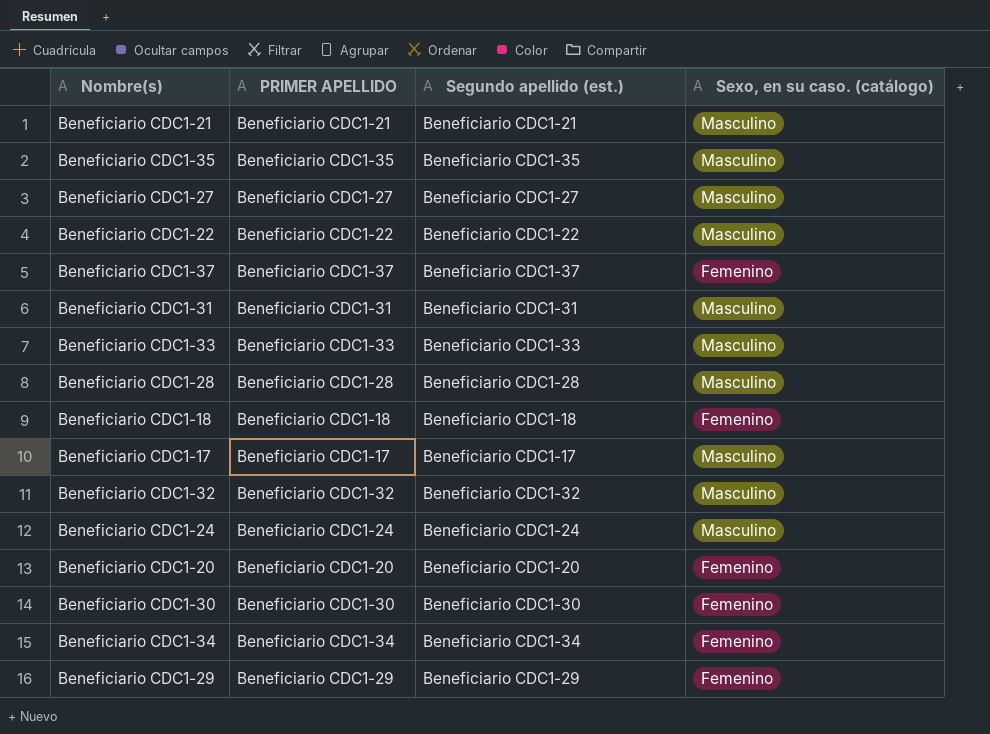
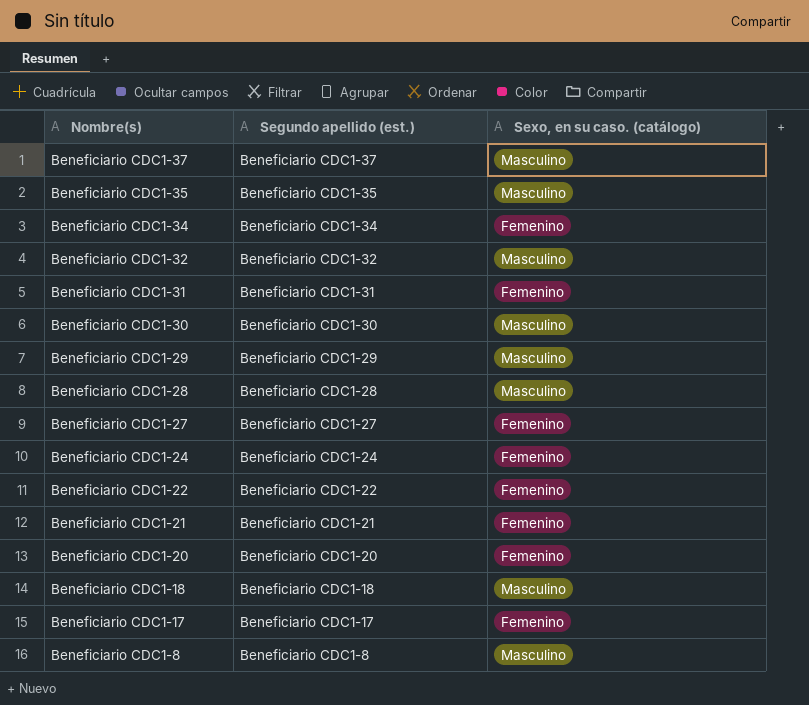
row order: none -> Nombre(s) descending
column PRIMER APELLIDO | position: 2 -> none
row Beneficiario CDC1-33: Beneficiario CDC1-33 | Beneficiario CDC1-33 | Masculino -> none
Beneficiario CDC1-37 | Sexo, en su caso. (catálogo): Femenino -> Masculino
Beneficiario CDC1-31 | Sexo, en su caso. (catálogo): Masculino -> Femenino
Beneficiario CDC1-30 | Sexo, en su caso. (catálogo): Femenino -> Masculino
Beneficiario CDC1-29 | Sexo, en su caso. (catálogo): Femenino -> Masculino
Beneficiario CDC1-27 | Sexo, en su caso. (catálogo): Masculino -> Femenino
Beneficiario CDC1-24 | Sexo, en su caso. (catálogo): Masculino -> Femenino
Beneficiario CDC1-22 | Sexo, en su caso. (catálogo): Masculino -> Femenino
Beneficiario CDC1-21 | Sexo, en su caso. (catálogo): Masculino -> Femenino
Beneficiario CDC1-18 | Sexo, en su caso. (catálogo): Femenino -> Masculino
Beneficiario CDC1-17 | Sexo, en su caso. (catálogo): Masculino -> Femenino
row Beneficiario CDC1-8: none -> Beneficiario CDC1-8 | Masculino

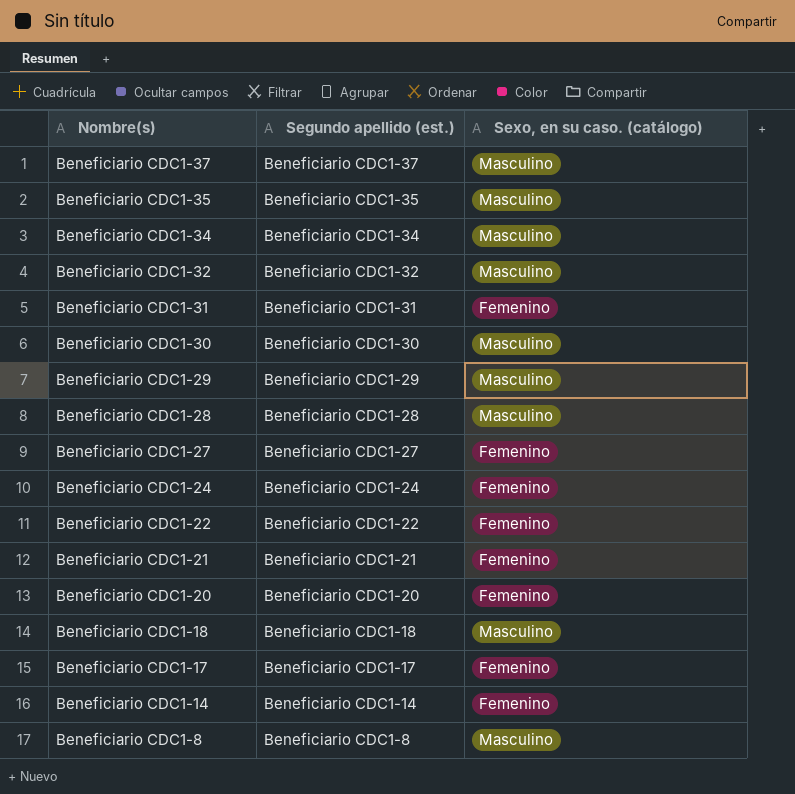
Beneficiario CDC1-34 | Sexo, en su caso. (catálogo): Femenino -> Masculino
row Beneficiario CDC1-14: none -> Beneficiario CDC1-14 | Femenino

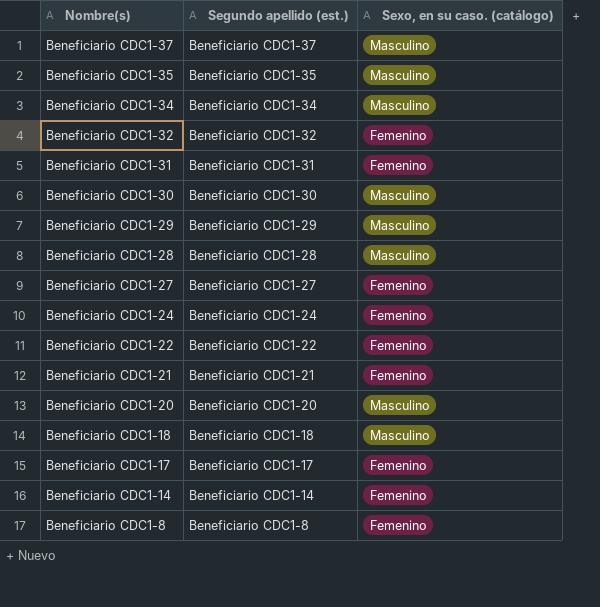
Beneficiario CDC1-32 | Sexo, en su caso. (catálogo): Masculino -> Femenino
Beneficiario CDC1-20 | Sexo, en su caso. (catálogo): Femenino -> Masculino
Beneficiario CDC1-8 | Sexo, en su caso. (catálogo): Masculino -> Femenino

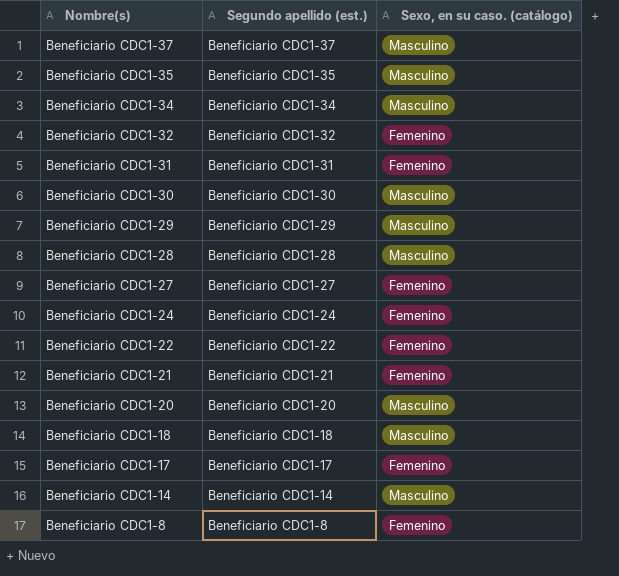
Beneficiario CDC1-14 | Sexo, en su caso. (catálogo): Femenino -> Masculino

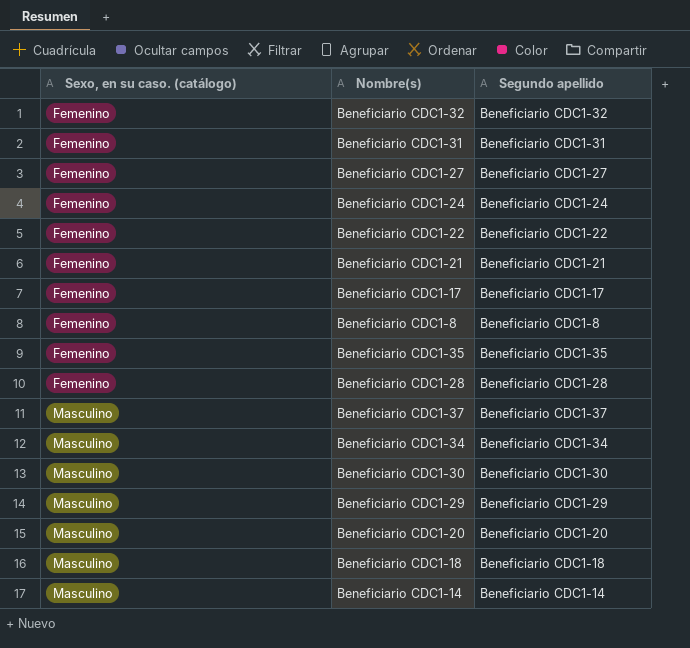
row order: Nombre(s) descending -> Sexo, en su caso. (catálogo) ascending
column Sexo, en su caso. (catálogo) | position: 3 -> 1
column name: Segundo apellido (est.) -> Segundo apellido
Beneficiario CDC1-35 | Sexo, en su caso. (catálogo): Masculino -> Femenino
Beneficiario CDC1-28 | Sexo, en su caso. (catálogo): Masculino -> Femenino

